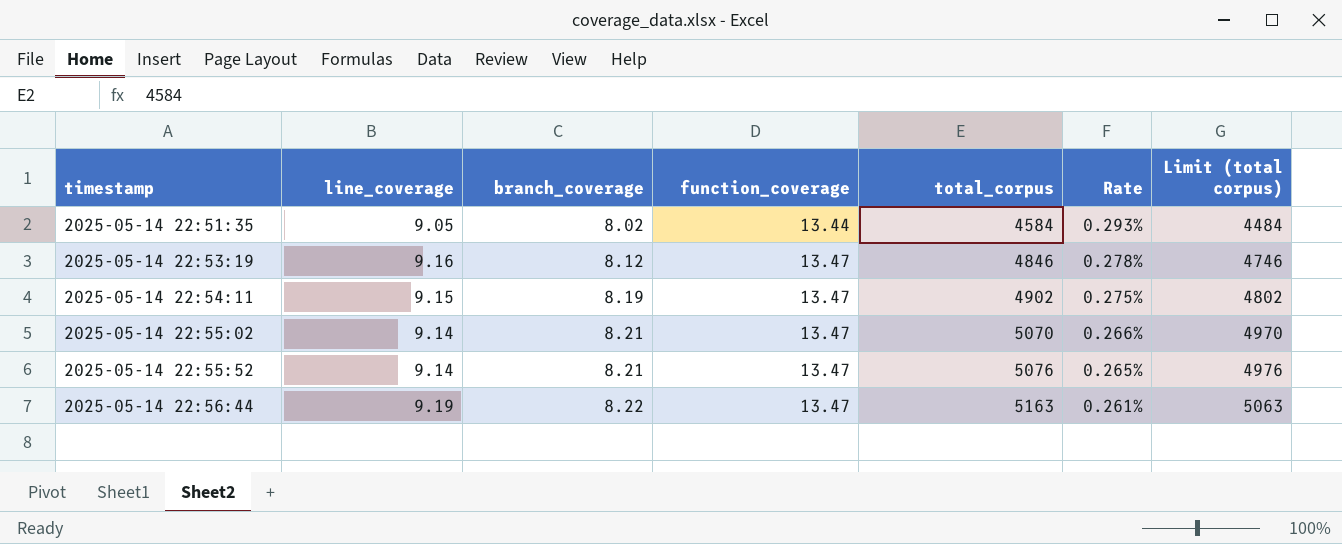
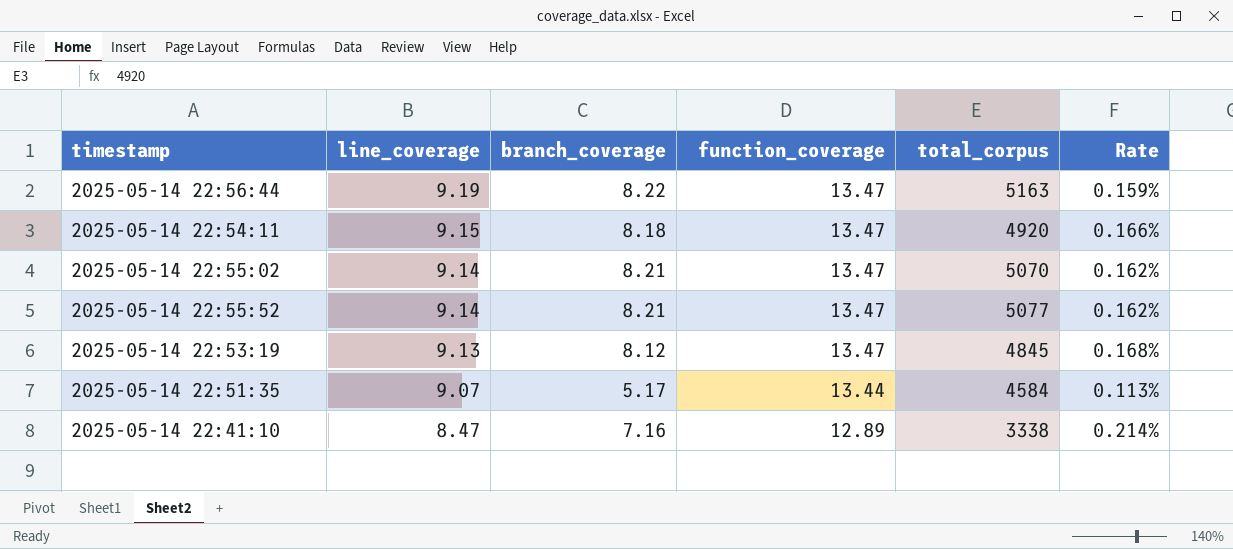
row order: timestamp ascending -> line_coverage descending
column Limit (total corpus) | formula: [total_corpus] - 100 -> none
column Rate | formula: [function_coverage] / [total_corpus] -> [branch_coverage] / [total_corpus]
2025-05-14 22:54:11 | branch_coverage: 8.19 -> 8.18
2025-05-14 22:54:11 | total_corpus: 4902 -> 4920
2025-05-14 22:55:52 | total_corpus: 5076 -> 5077
2025-05-14 22:53:19 | line_coverage: 9.16 -> 9.13
2025-05-14 22:53:19 | total_corpus: 4846 -> 4845
2025-05-14 22:51:35 | line_coverage: 9.05 -> 9.07
2025-05-14 22:51:35 | branch_coverage: 8.02 -> 5.17
row 2025-05-14 22:41:10: none -> 8.47 | 7.16 | 12.89 | 3338 | 0.214%

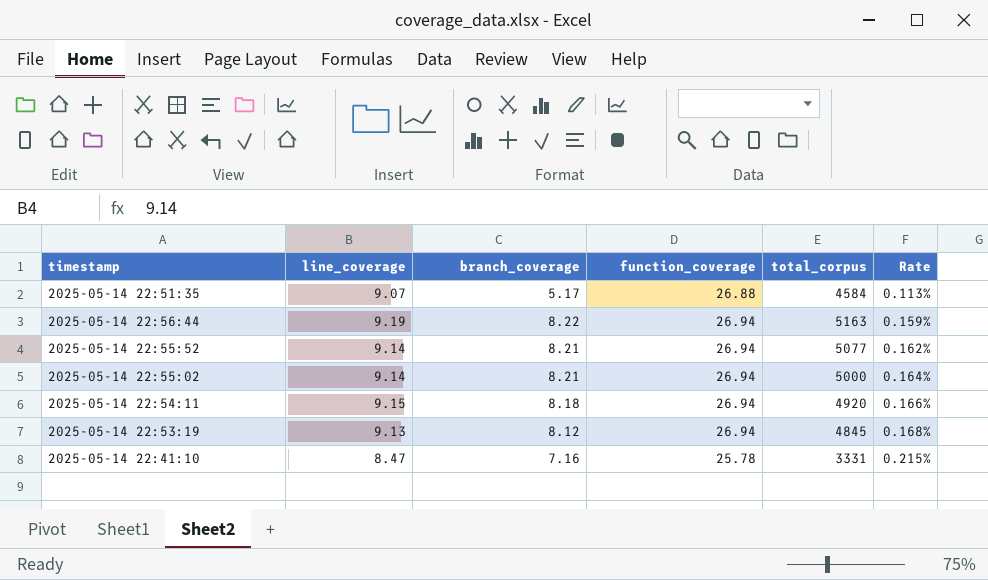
row order: line_coverage descending -> Rate ascending
2025-05-14 22:51:35 | function_coverage: 13.44 -> 26.88
2025-05-14 22:56:44 | function_coverage: 13.47 -> 26.94
2025-05-14 22:55:52 | function_coverage: 13.47 -> 26.94
2025-05-14 22:55:02 | function_coverage: 13.47 -> 26.94
2025-05-14 22:55:02 | total_corpus: 5070 -> 5000
2025-05-14 22:55:02 | Rate: 0.162% -> 0.164%
2025-05-14 22:54:11 | function_coverage: 13.47 -> 26.94
2025-05-14 22:53:19 | function_coverage: 13.47 -> 26.94
2025-05-14 22:41:10 | function_coverage: 12.89 -> 25.78
2025-05-14 22:41:10 | total_corpus: 3338 -> 3331
2025-05-14 22:41:10 | Rate: 0.214% -> 0.215%

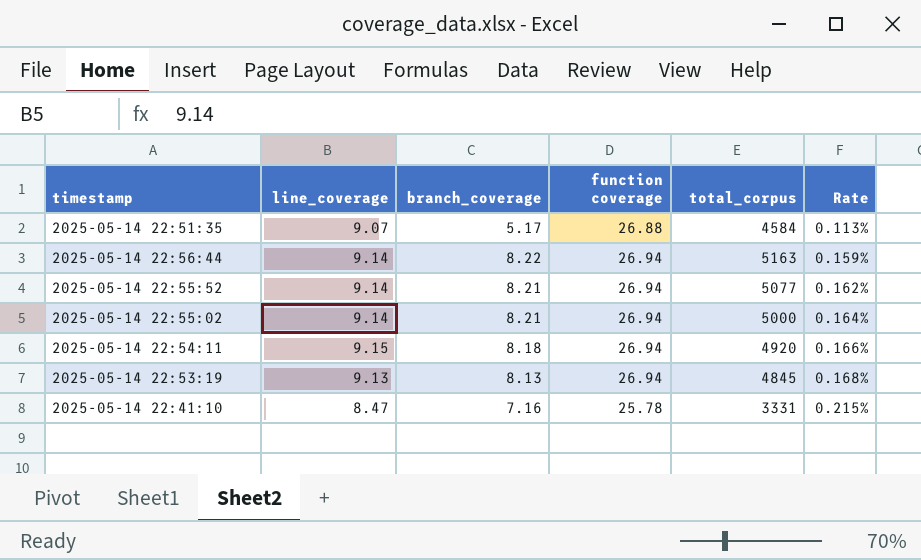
column name: function_coverage -> function coverage
2025-05-14 22:56:44 | line_coverage: 9.19 -> 9.14
2025-05-14 22:53:19 | branch_coverage: 8.12 -> 8.13

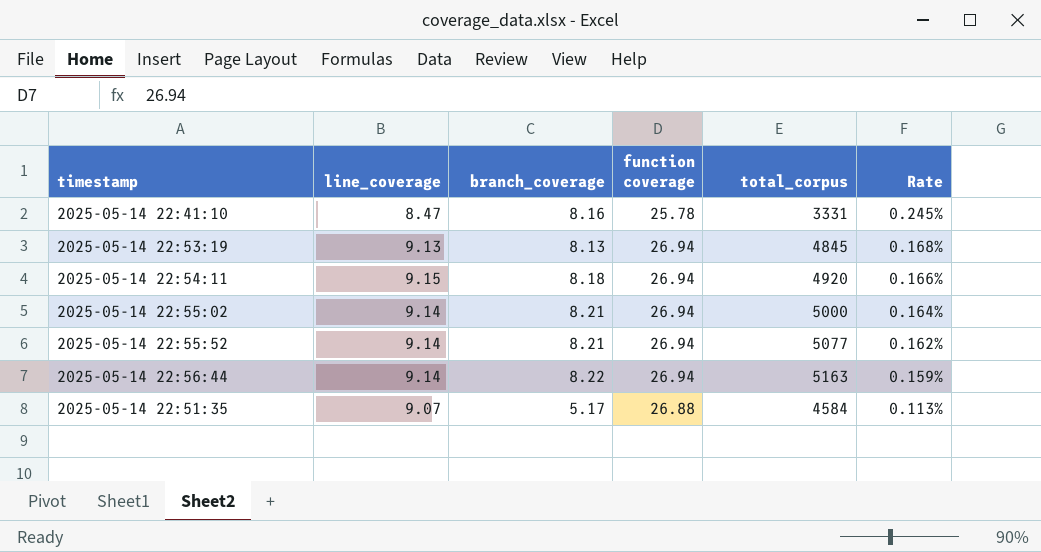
row order: Rate ascending -> Rate descending
2025-05-14 22:41:10 | branch_coverage: 7.16 -> 8.16
2025-05-14 22:41:10 | Rate: 0.215% -> 0.245%

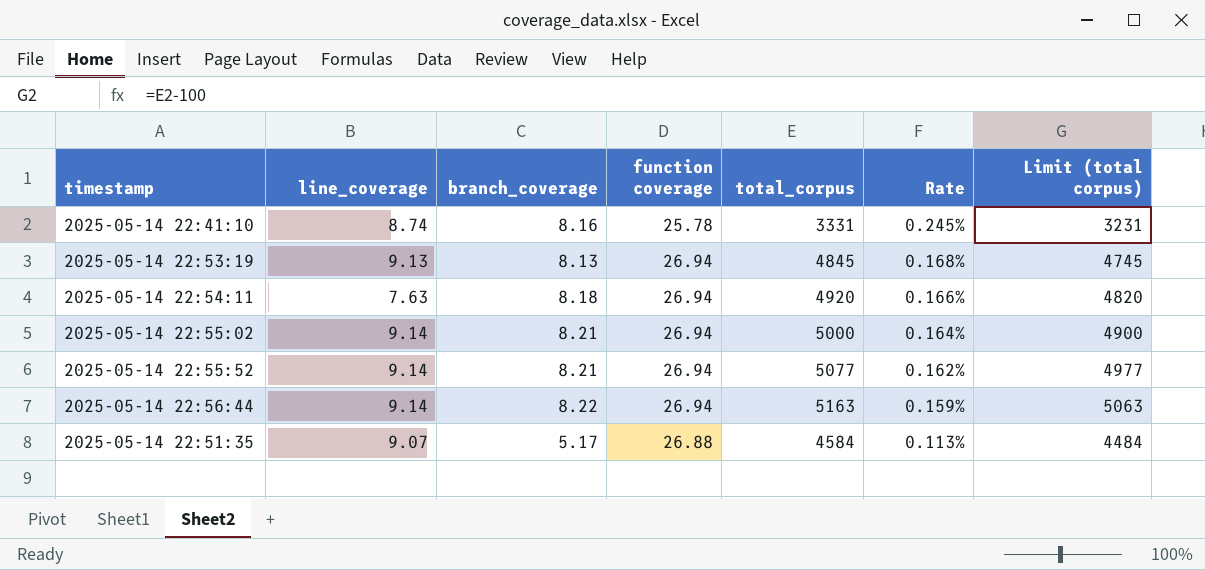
column Limit (total corpus) | formula: none -> [total_corpus] - 100
2025-05-14 22:41:10 | line_coverage: 8.47 -> 8.74
2025-05-14 22:54:11 | line_coverage: 9.15 -> 7.63

